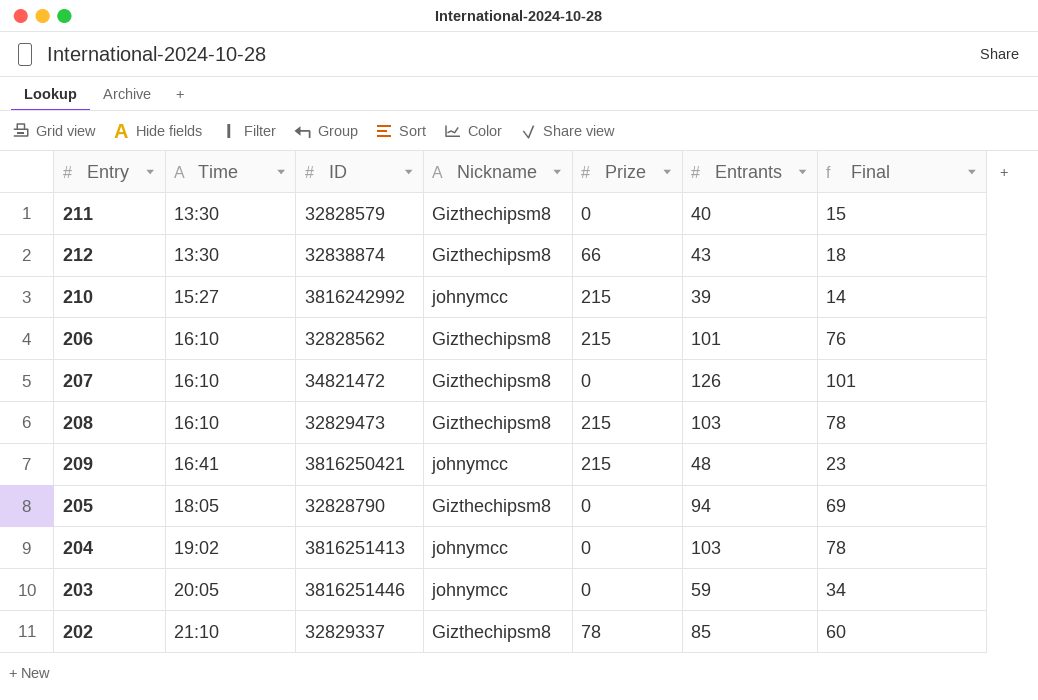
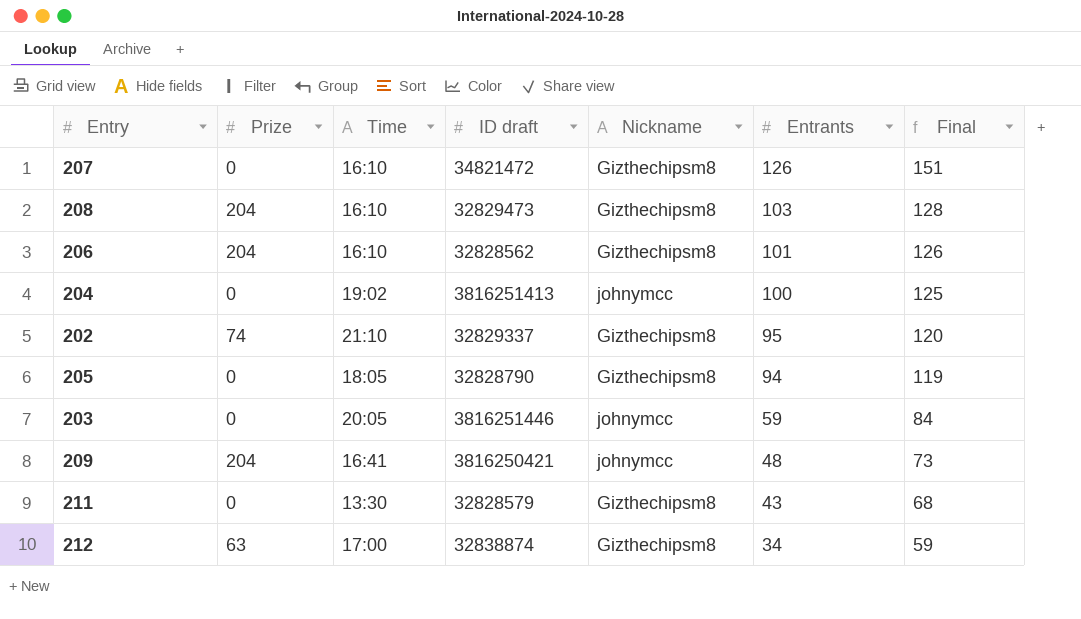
row order: Time ascending -> Entrants descending
column Prize | position: 5 -> 2
column name: ID -> ID draft
column Final | formula: [Entrants] - 25 -> [Entrants] + 25
row 210: 15:27 | 3816242992 | johnymcc | 215 | 39 | 14 -> none
208 | Prize: 215 -> 204
206 | Prize: 215 -> 204
204 | Entrants: 103 -> 100
202 | Prize: 78 -> 74
202 | Entrants: 85 -> 95
209 | Prize: 215 -> 204
211 | Entrants: 40 -> 43
212 | Prize: 66 -> 63
212 | Time: 13:30 -> 17:00
212 | Entrants: 43 -> 34

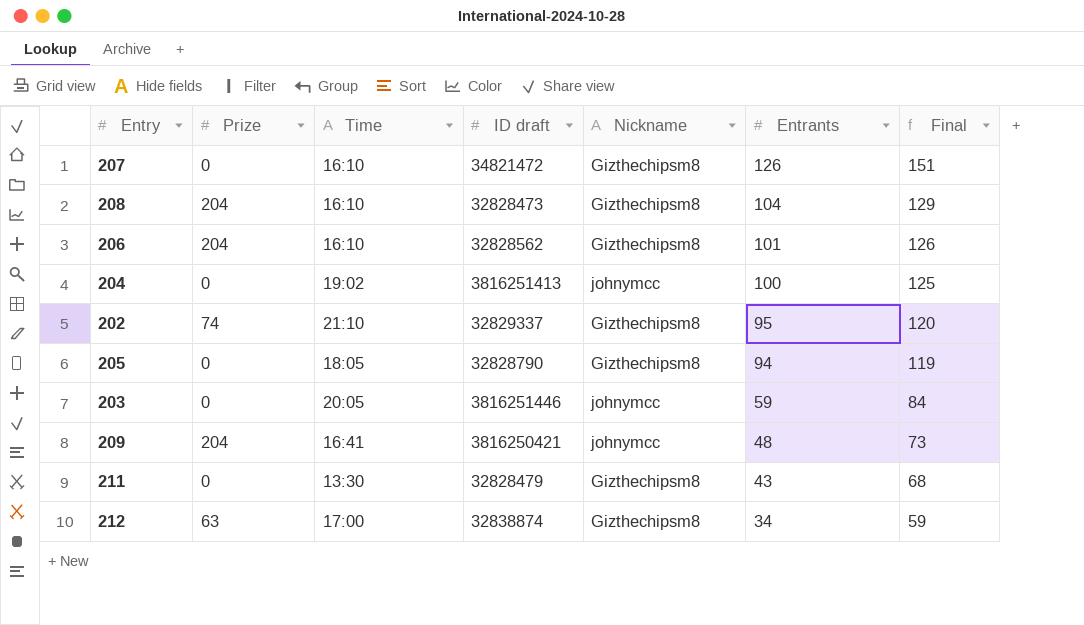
208 | ID draft: 32829473 -> 32828473
208 | Entrants: 103 -> 104
208 | Final: 128 -> 129
211 | ID draft: 32828579 -> 32828479

